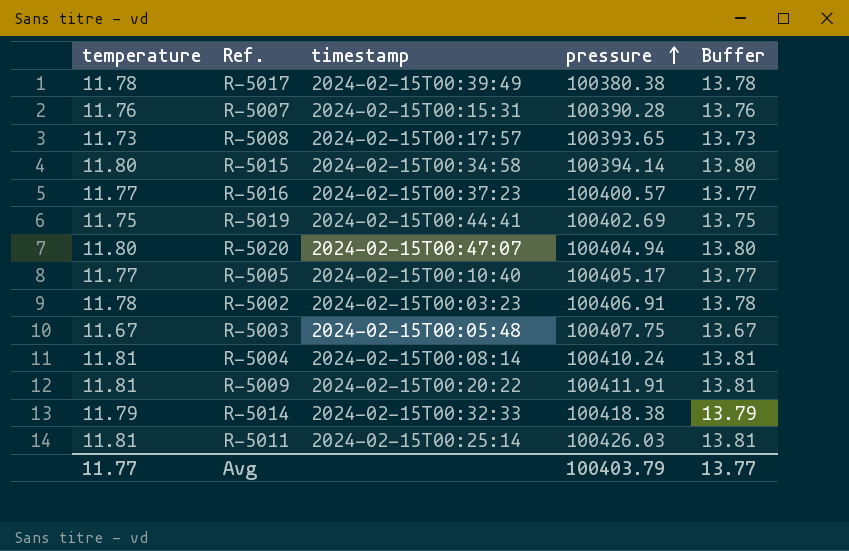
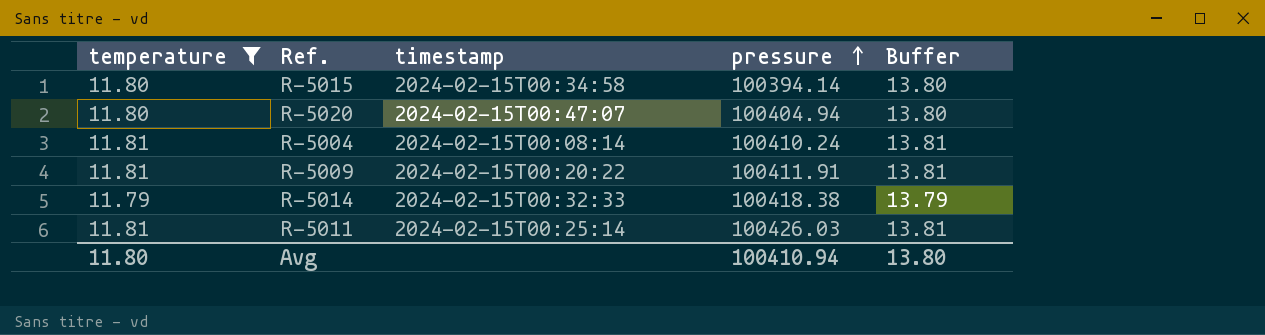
filter: none -> temperature >= 11.79
Avg | temperature: 11.77 -> 11.80
Avg | pressure: 100403.79 -> 100410.94
Avg | Buffer: 13.77 -> 13.80

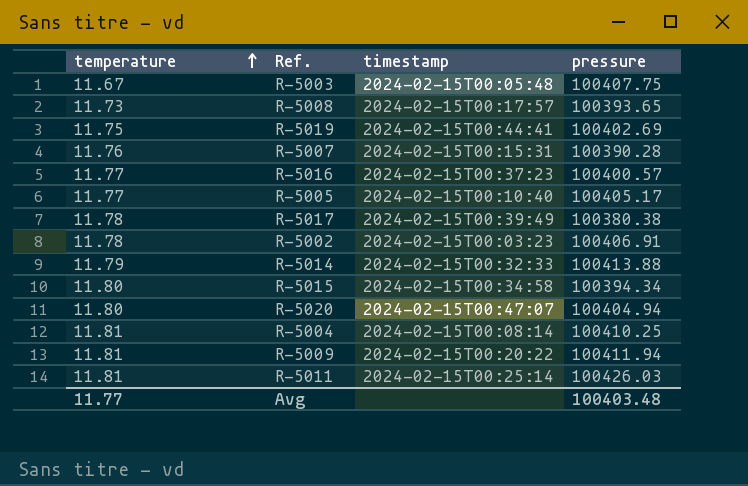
filter: temperature >= 11.79 -> none
row order: pressure ascending -> temperature ascending
column Buffer | formula: [temperature] + 2 -> none
R-5014 | pressure: 100418.38 -> 100413.88
R-5015 | pressure: 100394.14 -> 100394.34
R-5004 | pressure: 100410.24 -> 100410.25
R-5009 | pressure: 100411.91 -> 100411.94
Avg | temperature: 11.80 -> 11.77
Avg | pressure: 100410.94 -> 100403.48

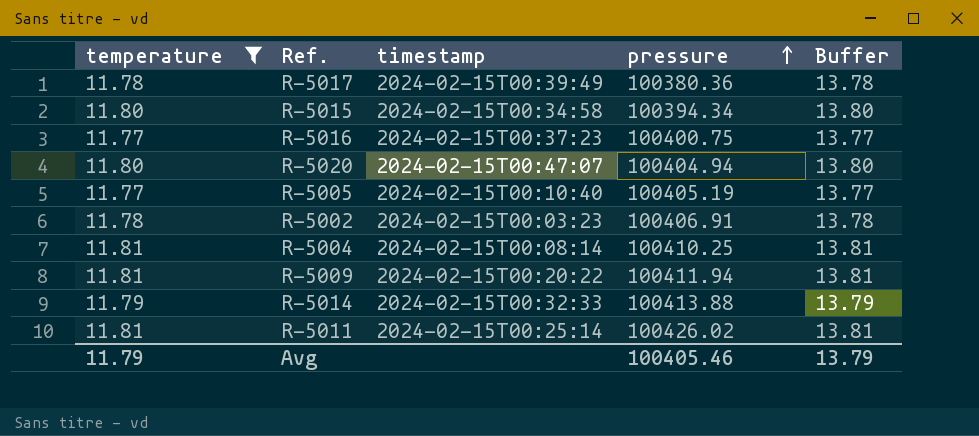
filter: none -> temperature >= 11.77
row order: temperature ascending -> pressure ascending
column Buffer | formula: none -> [temperature] + 2
R-5017 | pressure: 100380.38 -> 100380.36
R-5016 | pressure: 100400.57 -> 100400.75
R-5005 | pressure: 100405.17 -> 100405.19
R-5011 | pressure: 100426.03 -> 100426.02
Avg | temperature: 11.77 -> 11.79
Avg | pressure: 100403.48 -> 100405.46

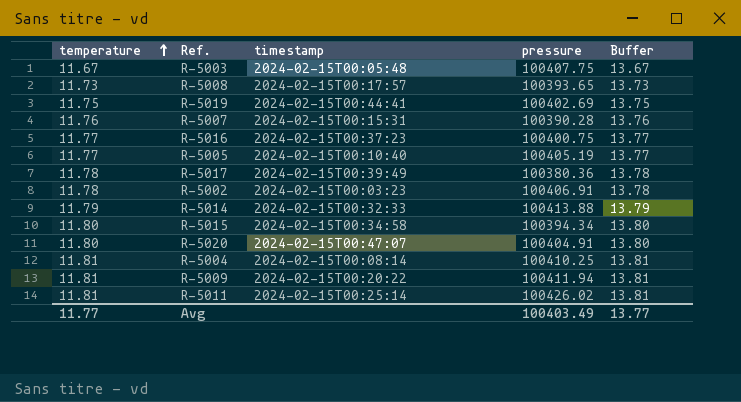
filter: temperature >= 11.77 -> none
row order: pressure ascending -> temperature ascending
R-5020 | pressure: 100404.94 -> 100404.91
Avg | temperature: 11.79 -> 11.77
Avg | pressure: 100405.46 -> 100403.49
Avg | Buffer: 13.79 -> 13.77

